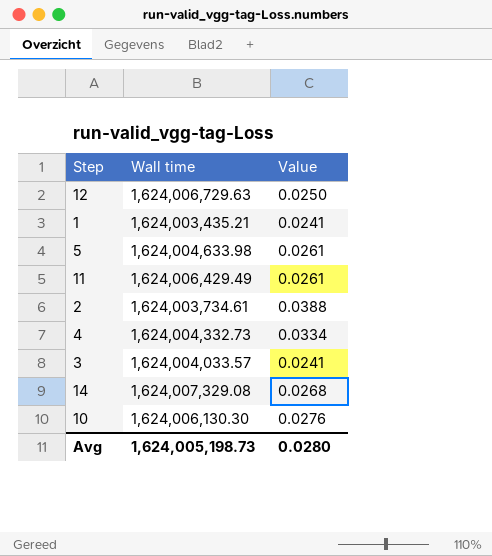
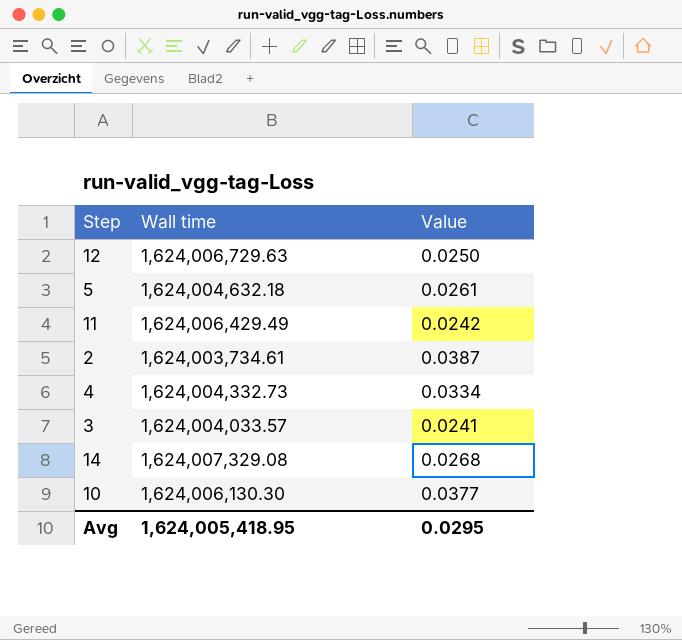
row 1: 1,624,003,435.21 | 0.0241 -> none
5 | Wall time: 1,624,004,633.98 -> 1,624,004,632.18
11 | Value: 0.0261 -> 0.0242
2 | Value: 0.0388 -> 0.0387
10 | Value: 0.0276 -> 0.0377
Avg | Wall time: 1,624,005,198.73 -> 1,624,005,418.95
Avg | Value: 0.0280 -> 0.0295

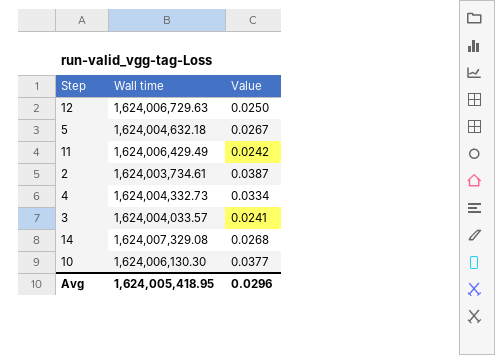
5 | Value: 0.0261 -> 0.0267
Avg | Value: 0.0295 -> 0.0296

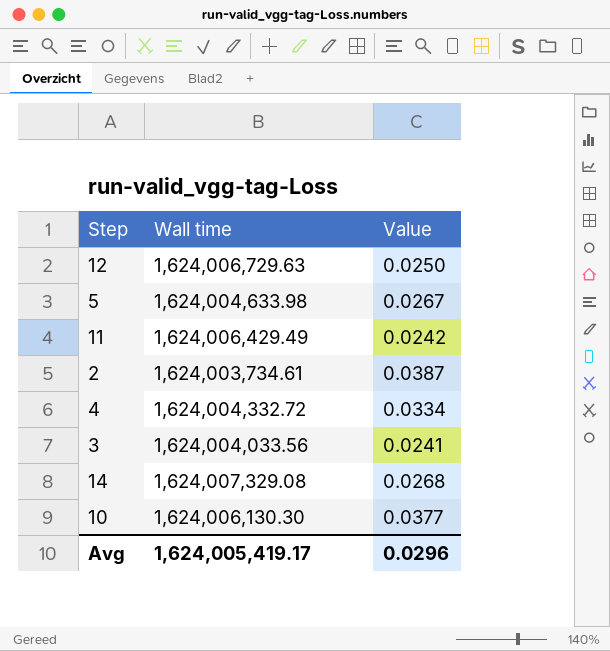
5 | Wall time: 1,624,004,632.18 -> 1,624,004,633.98
4 | Wall time: 1,624,004,332.73 -> 1,624,004,332.72
3 | Wall time: 1,624,004,033.57 -> 1,624,004,033.56
Avg | Wall time: 1,624,005,418.95 -> 1,624,005,419.17

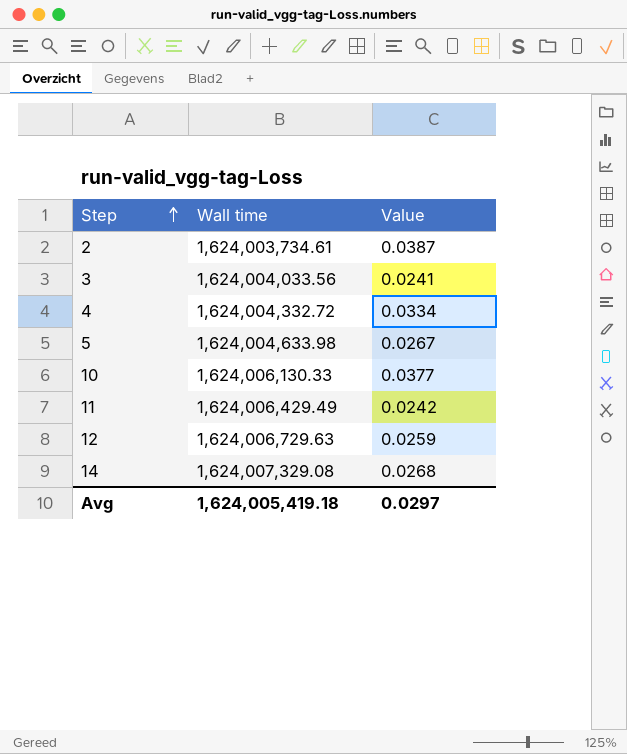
row order: none -> Step ascending
10 | Wall time: 1,624,006,130.30 -> 1,624,006,130.33
12 | Value: 0.0250 -> 0.0259
Avg | Wall time: 1,624,005,419.17 -> 1,624,005,419.18
Avg | Value: 0.0296 -> 0.0297

